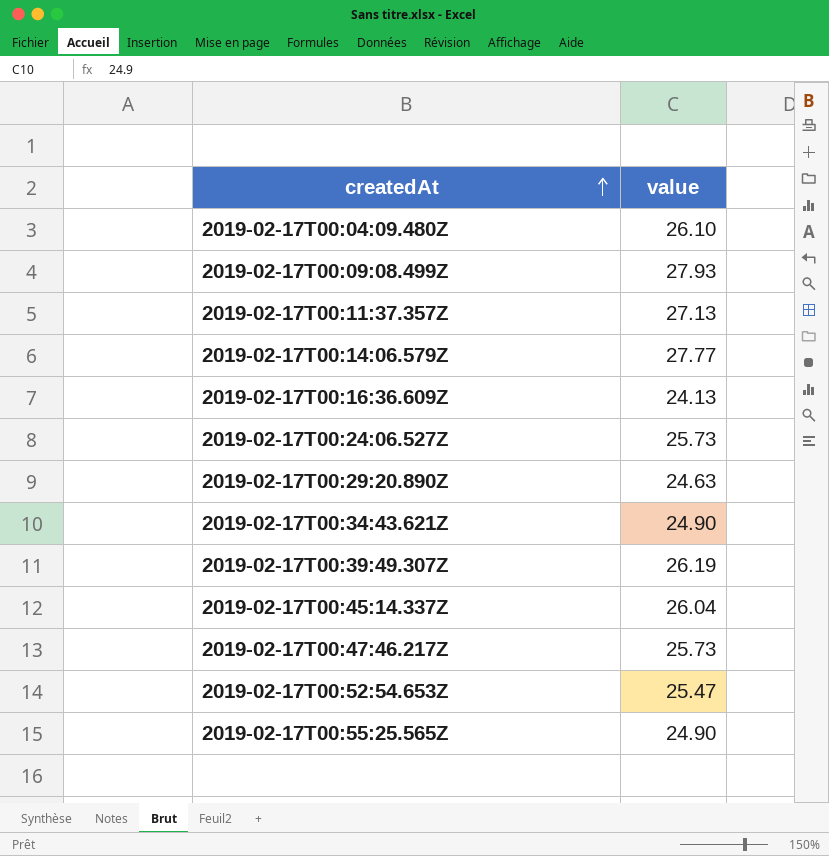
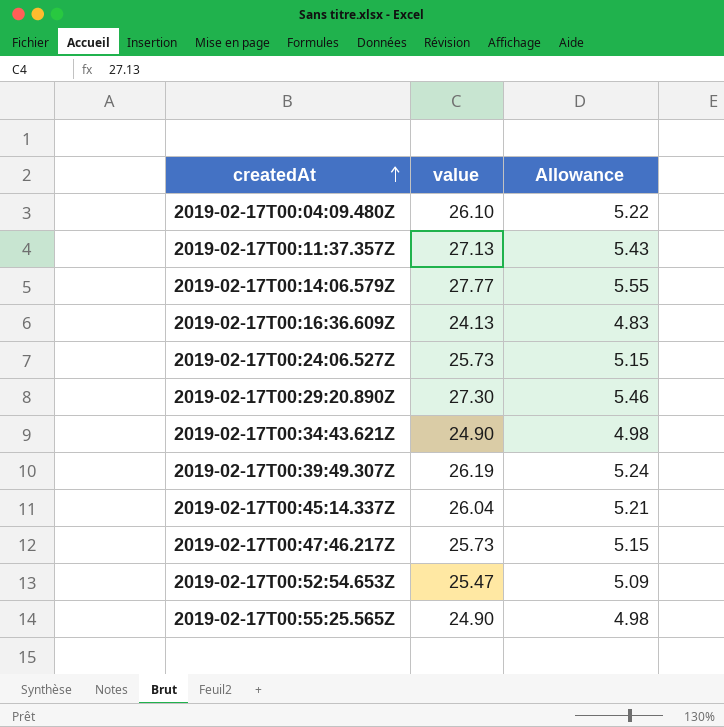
column Allowance | formula: none -> [value] * 0.2
row 2019-02-17T00:09:08.499Z: 27.93 -> none
2019-02-17T00:29:20.890Z | value: 24.63 -> 27.30

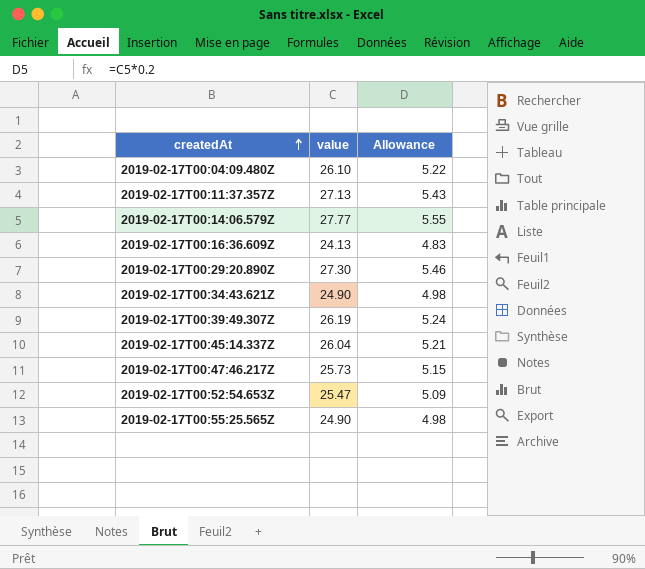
row 2019-02-17T00:24:06.527Z: 25.73 | 5.15 -> none

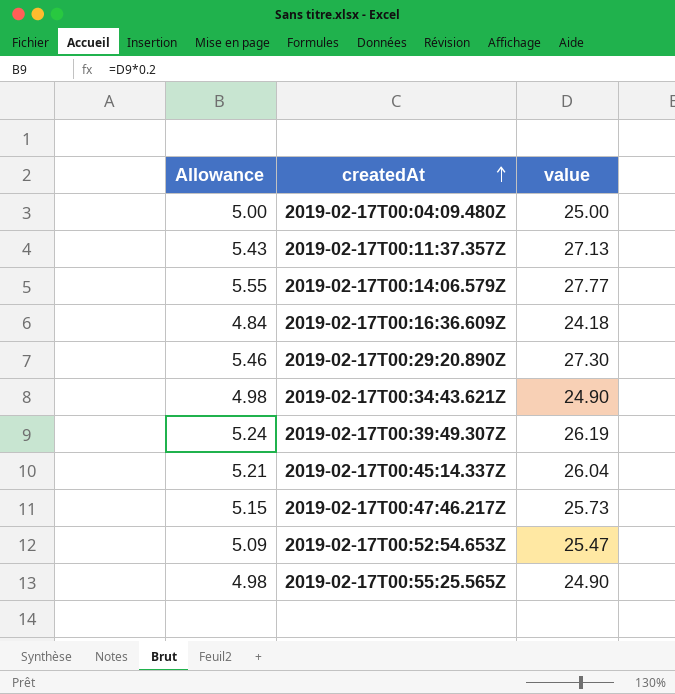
column Allowance | position: 3 -> 1
2019-02-17T00:04:09.480Z | Allowance: 5.22 -> 5.00
2019-02-17T00:04:09.480Z | value: 26.10 -> 25.00
2019-02-17T00:16:36.609Z | Allowance: 4.83 -> 4.84
2019-02-17T00:16:36.609Z | value: 24.13 -> 24.18

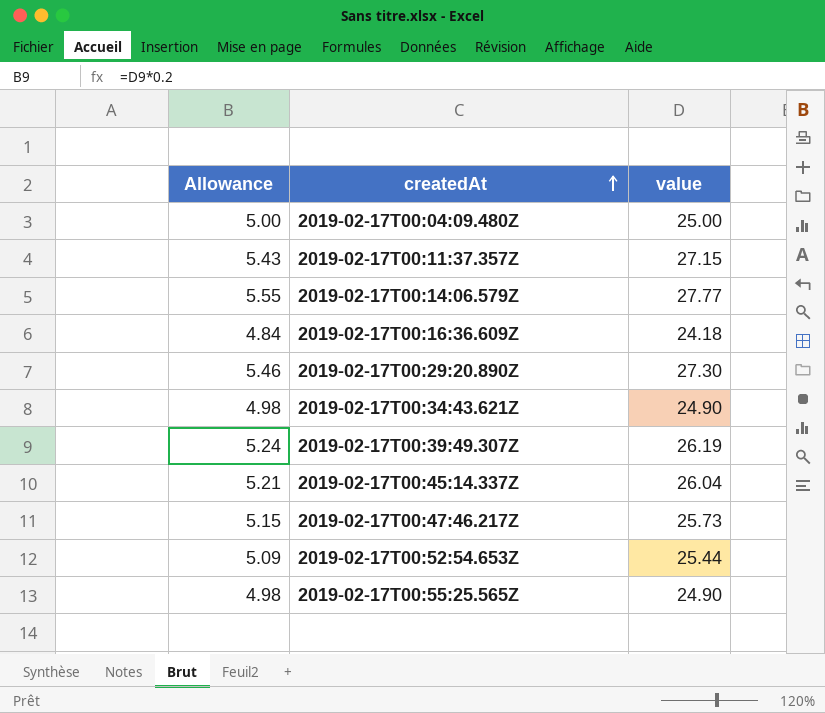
2019-02-17T00:11:37.357Z | value: 27.13 -> 27.15
2019-02-17T00:52:54.653Z | value: 25.47 -> 25.44

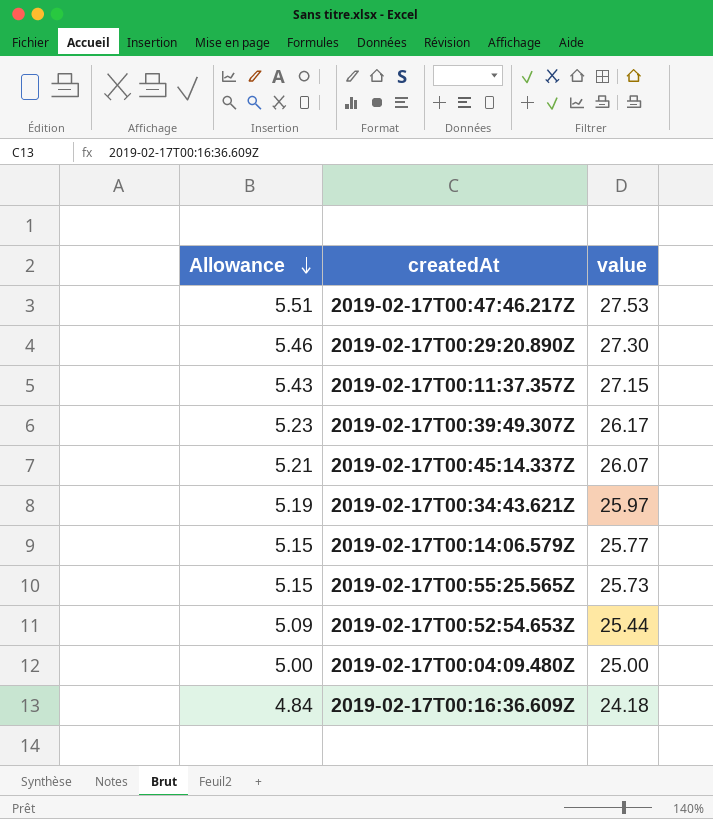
row order: createdAt ascending -> Allowance descending
2019-02-17T00:47:46.217Z | Allowance: 5.15 -> 5.51
2019-02-17T00:47:46.217Z | value: 25.73 -> 27.53
2019-02-17T00:39:49.307Z | Allowance: 5.24 -> 5.23
2019-02-17T00:39:49.307Z | value: 26.19 -> 26.17
2019-02-17T00:45:14.337Z | value: 26.04 -> 26.07
2019-02-17T00:34:43.621Z | Allowance: 4.98 -> 5.19
2019-02-17T00:34:43.621Z | value: 24.90 -> 25.97
2019-02-17T00:14:06.579Z | Allowance: 5.55 -> 5.15
2019-02-17T00:14:06.579Z | value: 27.77 -> 25.77
2019-02-17T00:55:25.565Z | Allowance: 4.98 -> 5.15
2019-02-17T00:55:25.565Z | value: 24.90 -> 25.73

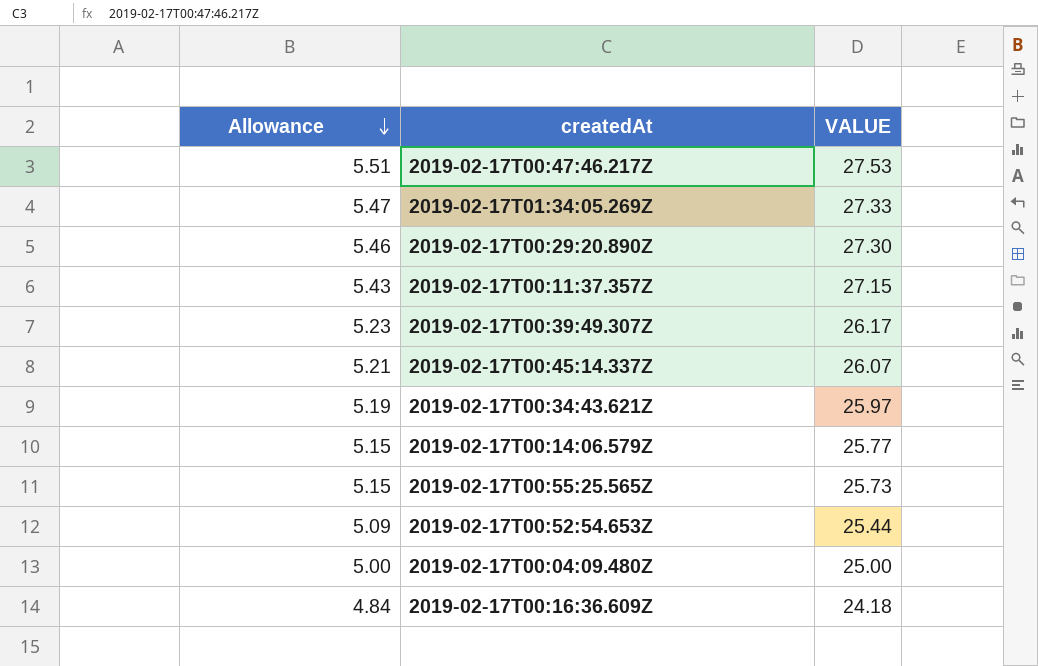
column name: value -> VALUE
row 2019-02-17T01:34:05.269Z: none -> 5.47 | 27.33

